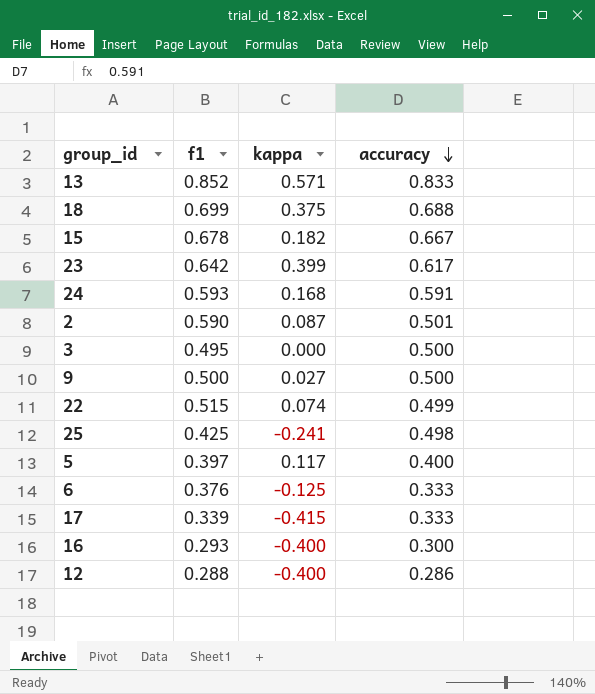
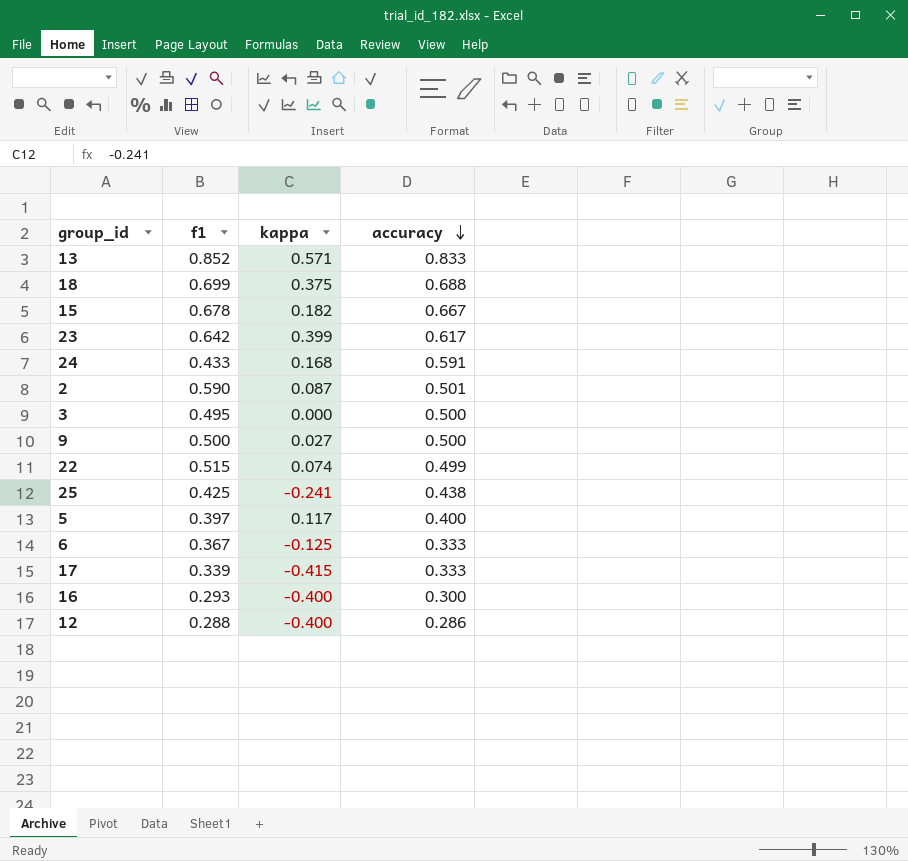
24 | f1: 0.593 -> 0.433
25 | accuracy: 0.498 -> 0.438
6 | f1: 0.376 -> 0.367

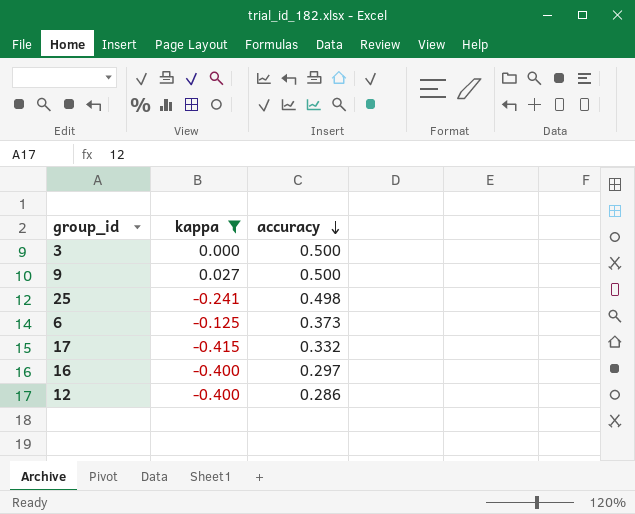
filter: none -> kappa <= 0.027
column f1 | position: 2 -> none
25 | accuracy: 0.438 -> 0.498
6 | accuracy: 0.333 -> 0.373
17 | accuracy: 0.333 -> 0.332
16 | accuracy: 0.300 -> 0.297

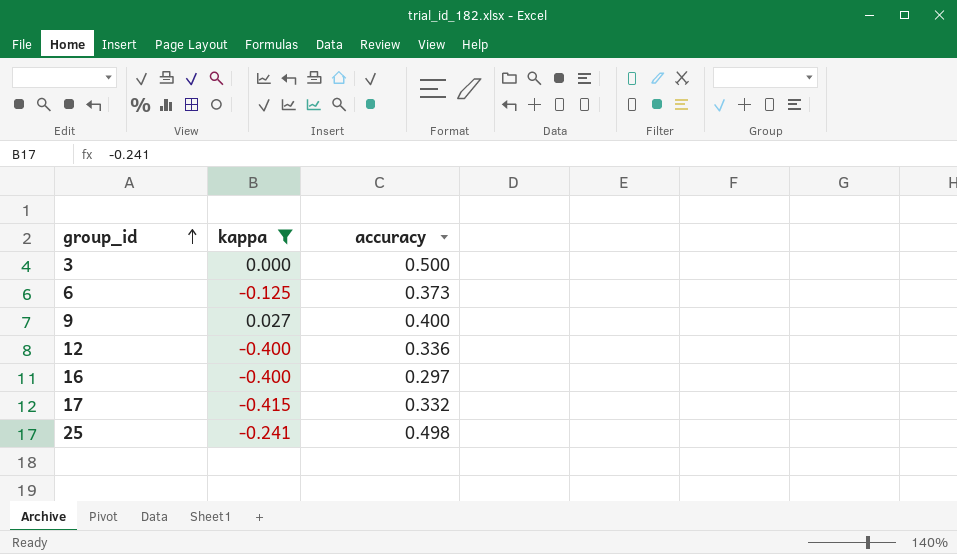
row order: accuracy descending -> group_id ascending
9 | accuracy: 0.500 -> 0.400
12 | accuracy: 0.286 -> 0.336

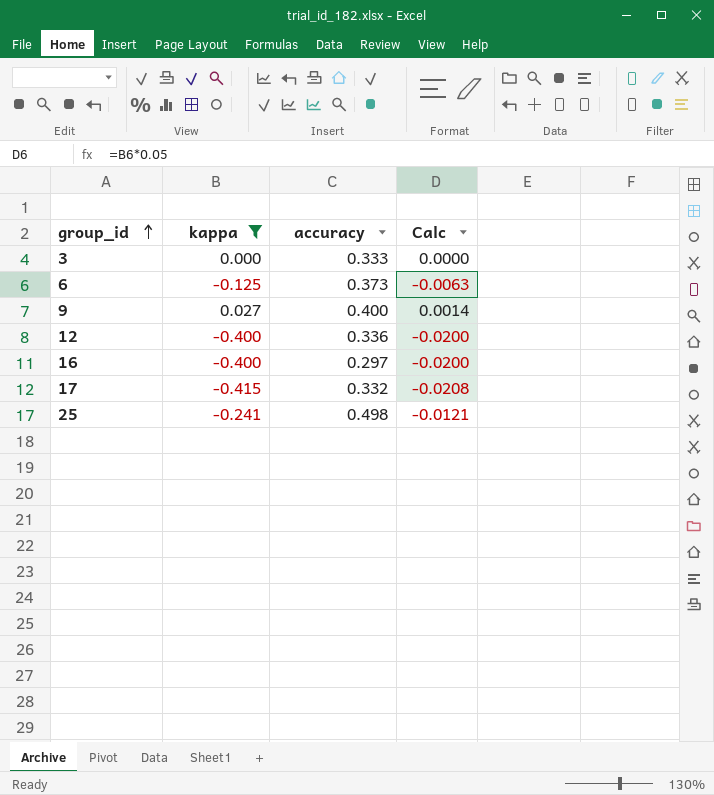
column Calc | formula: none -> [kappa] * 0.05
3 | accuracy: 0.500 -> 0.333

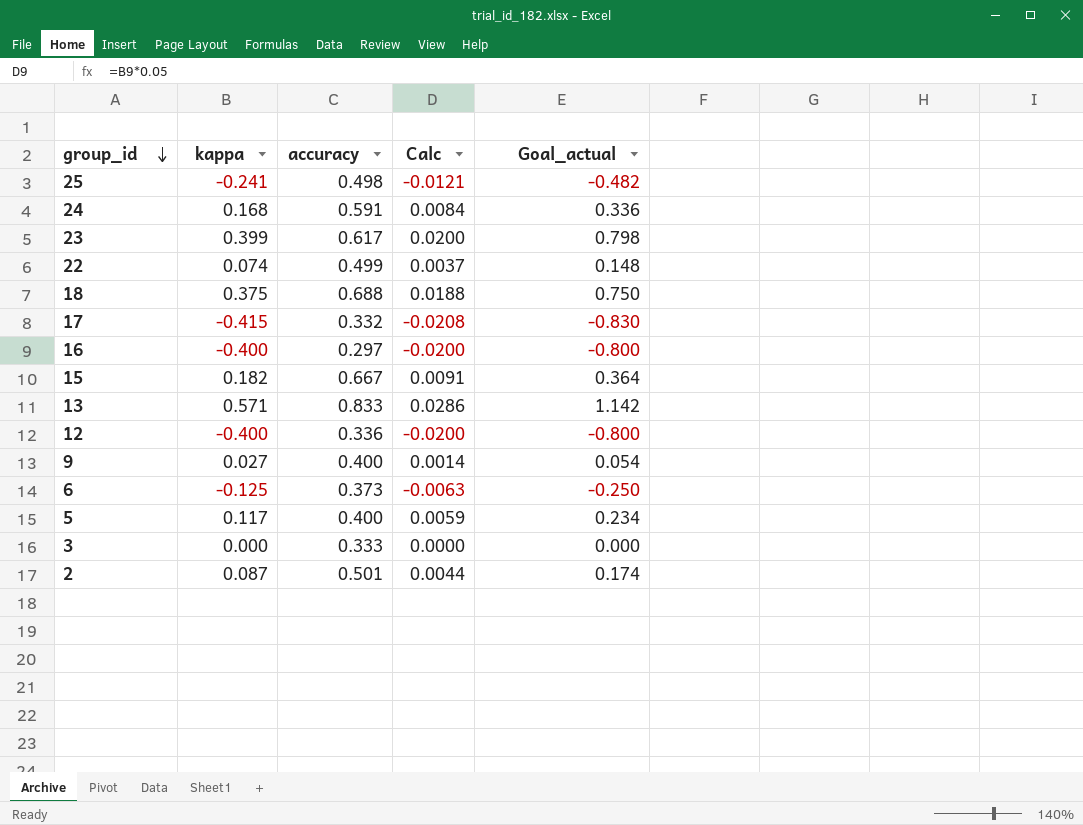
filter: kappa <= 0.027 -> none
row order: group_id ascending -> group_id descending
column Goal_actual | formula: none -> [kappa] * 2

